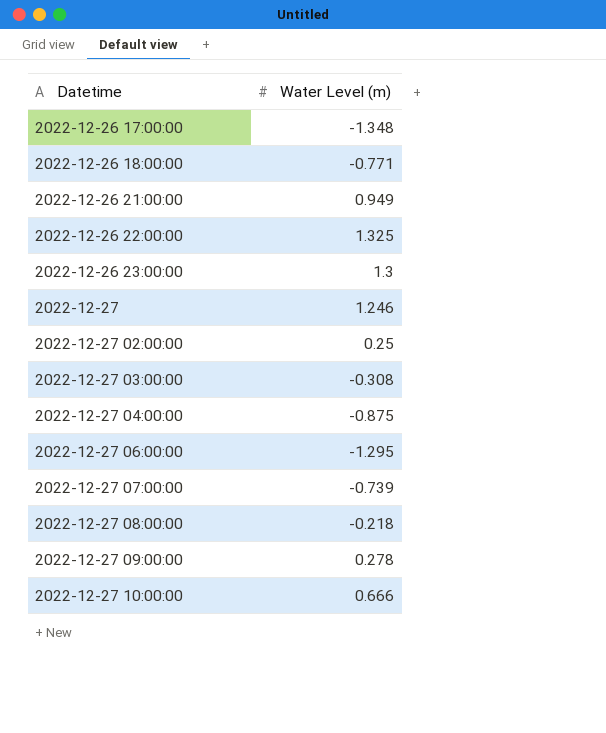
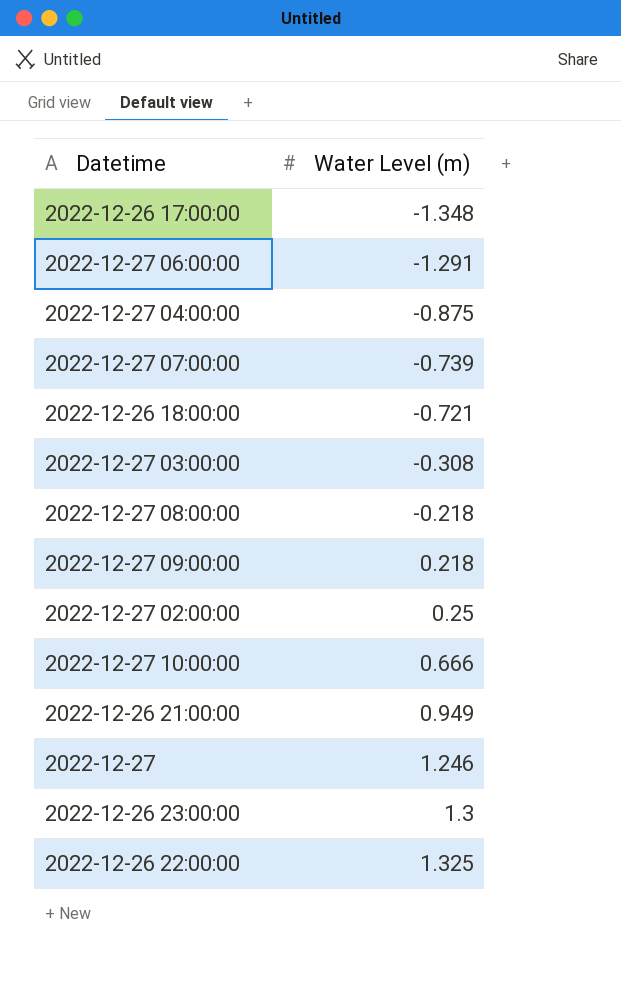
row order: Datetime ascending -> Water Level (m) ascending
2022-12-27 06:00:00 | Water Level (m): -1.295 -> -1.291
2022-12-26 18:00:00 | Water Level (m): -0.771 -> -0.721
2022-12-27 09:00:00 | Water Level (m): 0.278 -> 0.218

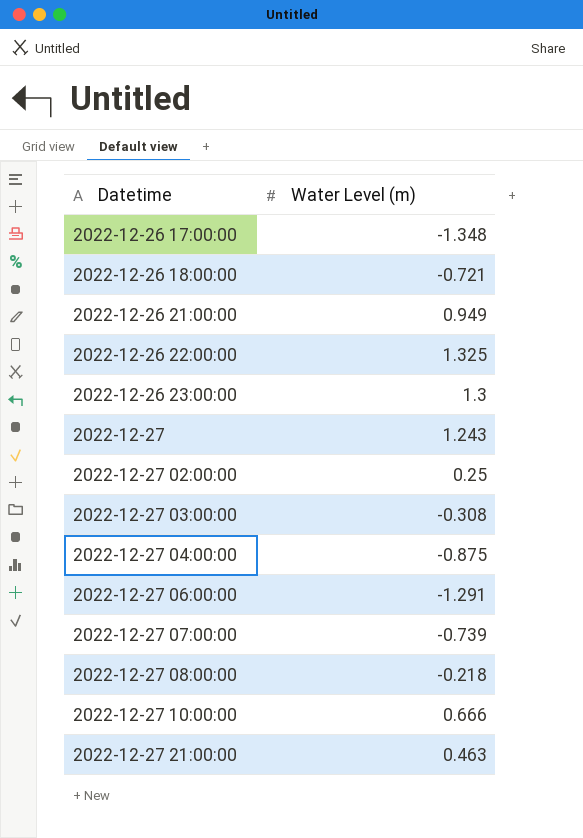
row order: Water Level (m) ascending -> Datetime ascending
row 2022-12-27 09:00:00: 0.218 -> none
2022-12-27 | Water Level (m): 1.246 -> 1.243
row 2022-12-27 21:00:00: none -> 0.463

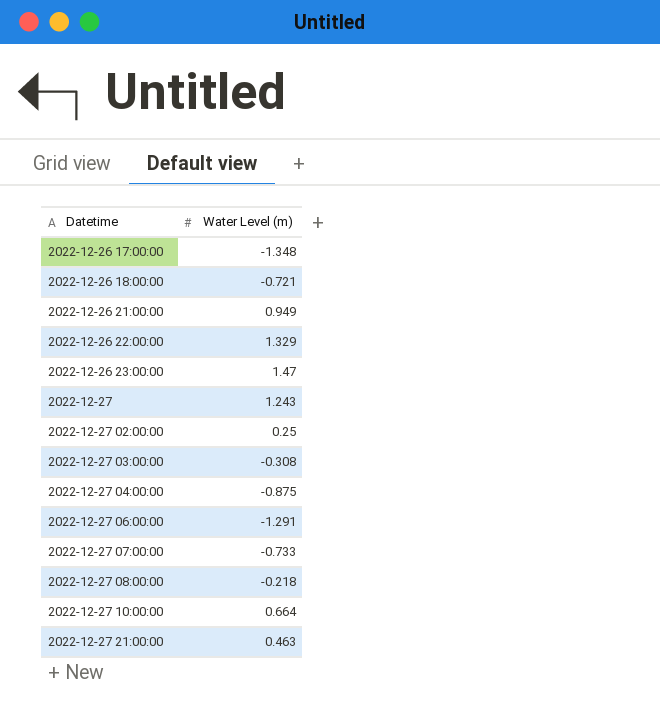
2022-12-26 22:00:00 | Water Level (m): 1.325 -> 1.329
2022-12-26 23:00:00 | Water Level (m): 1.3 -> 1.47
2022-12-27 07:00:00 | Water Level (m): -0.739 -> -0.733
2022-12-27 10:00:00 | Water Level (m): 0.666 -> 0.664

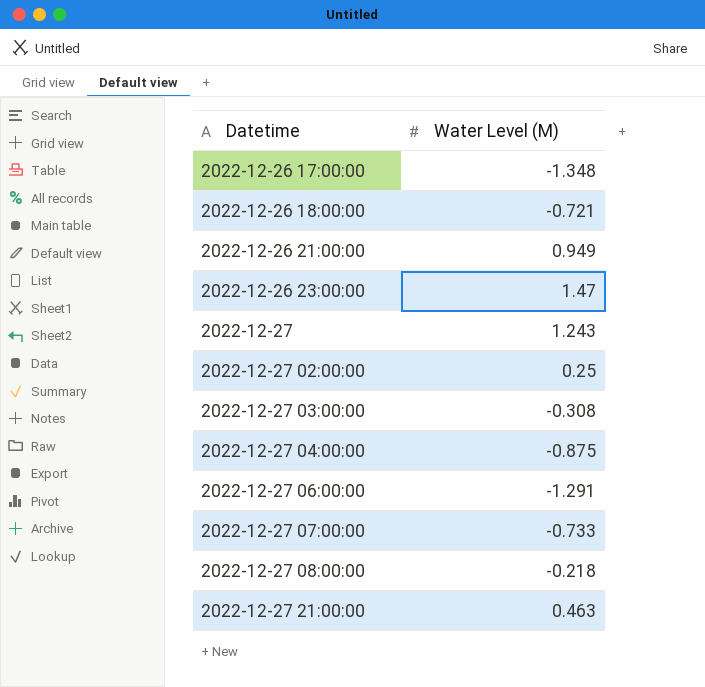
column name: Water Level (m) -> Water Level (M)
row 2022-12-26 22:00:00: 1.329 -> none
row 2022-12-27 10:00:00: 0.664 -> none

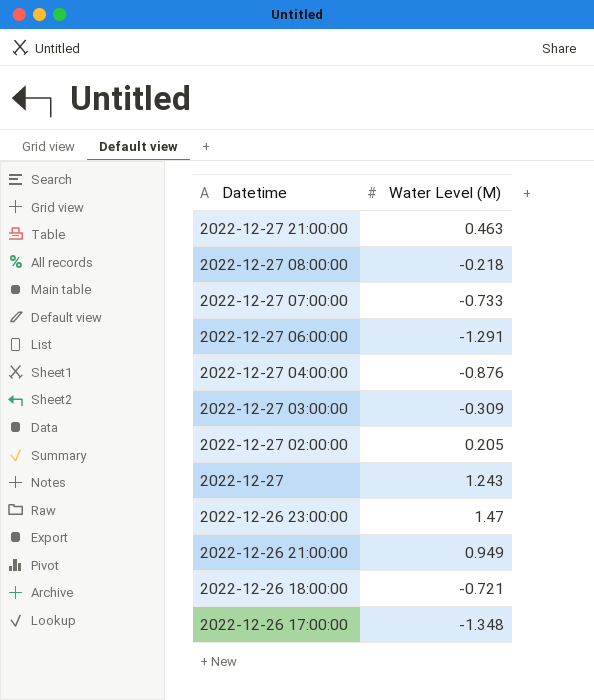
row order: Datetime ascending -> Datetime descending
2022-12-27 04:00:00 | Water Level (M): -0.875 -> -0.876
2022-12-27 03:00:00 | Water Level (M): -0.308 -> -0.309
2022-12-27 02:00:00 | Water Level (M): 0.25 -> 0.205

